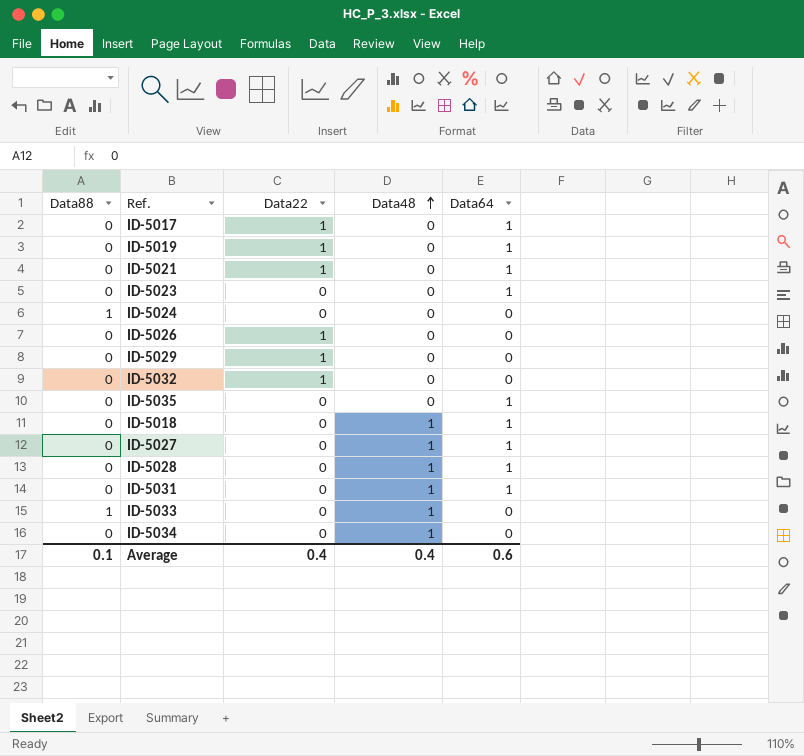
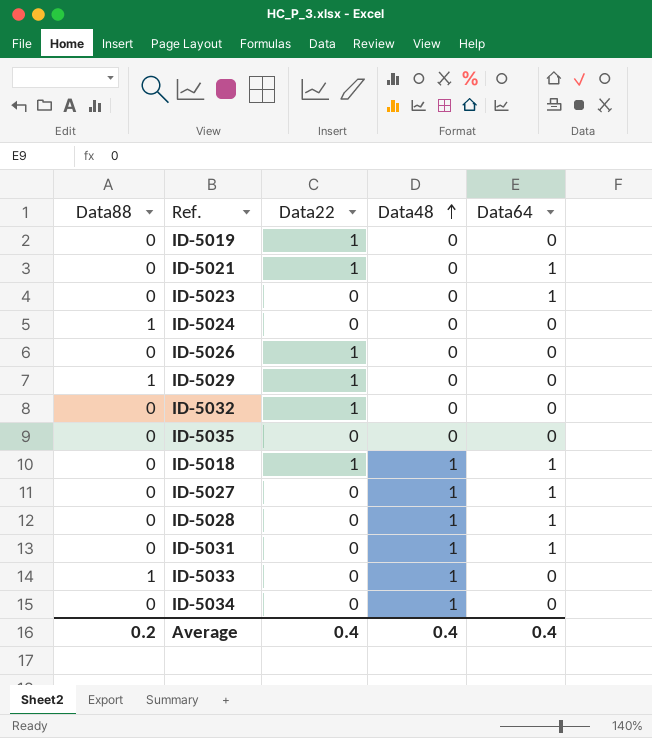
row ID-5017: 0 | 1 | 0 | 1 -> none
ID-5019 | Data64: 1 -> 0
ID-5029 | Data88: 0 -> 1
ID-5035 | Data64: 1 -> 0
ID-5018 | Data22: 0 -> 1
Average | Data88: 0.1 -> 0.2
Average | Data64: 0.6 -> 0.4

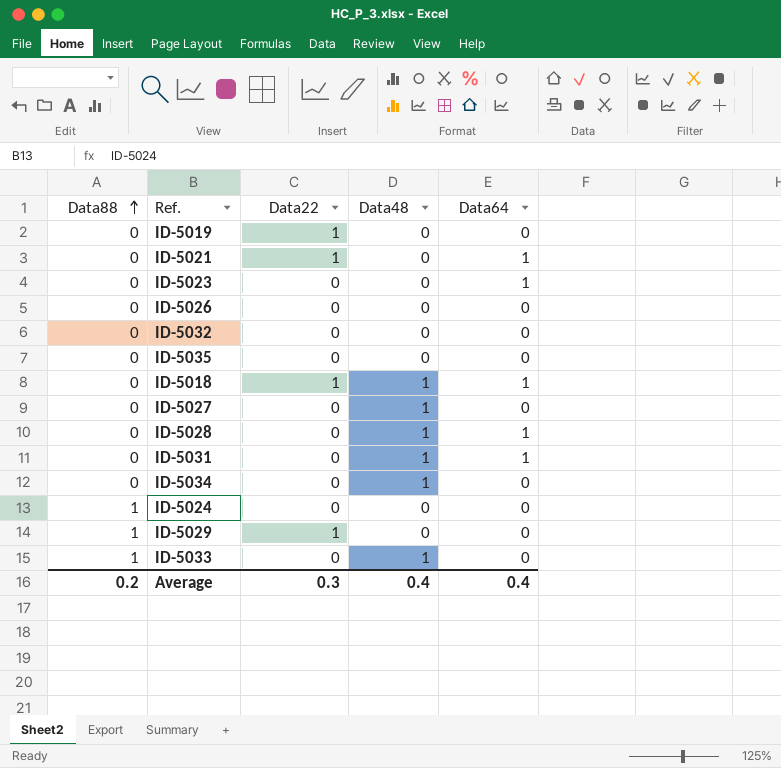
row order: Data48 ascending -> Data88 ascending
ID-5026 | Data22: 1 -> 0
ID-5032 | Data22: 1 -> 0
ID-5027 | Data64: 1 -> 0
Average | Data22: 0.4 -> 0.3

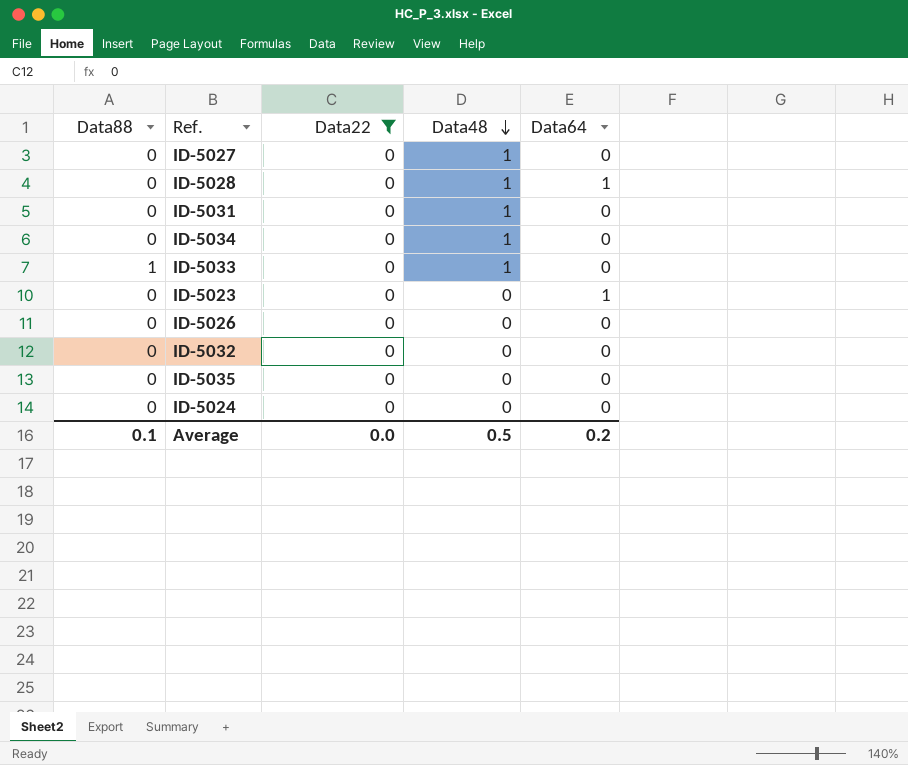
filter: none -> Data22 = 0
row order: Data88 ascending -> Data48 descending
ID-5031 | Data64: 1 -> 0
ID-5024 | Data88: 1 -> 0
Average | Data88: 0.2 -> 0.1
Average | Data22: 0.3 -> 0.0
Average | Data48: 0.4 -> 0.5
Average | Data64: 0.4 -> 0.2

